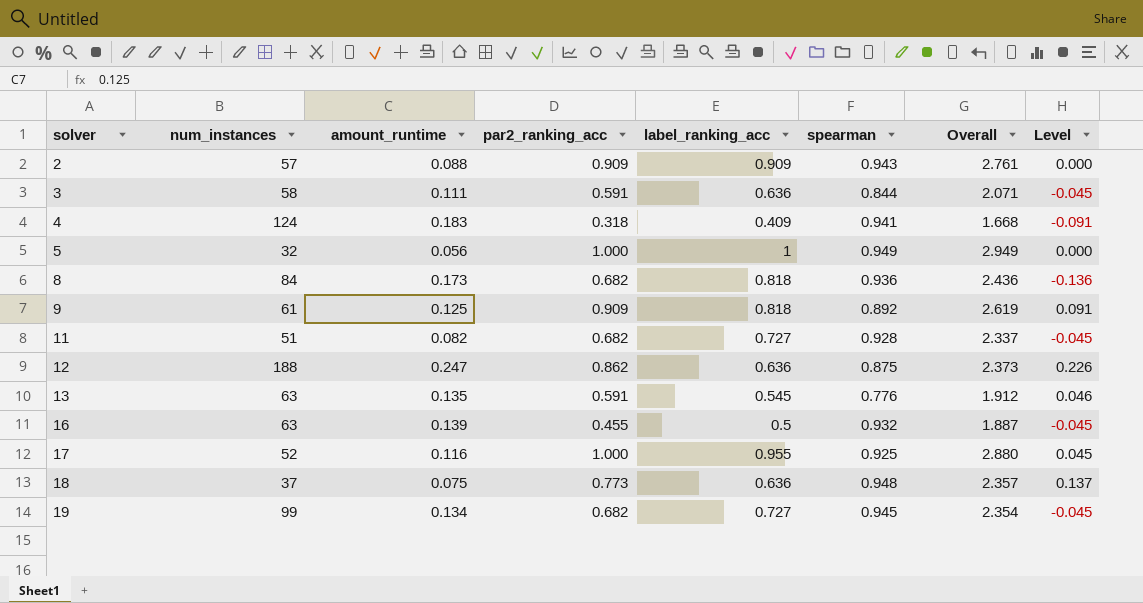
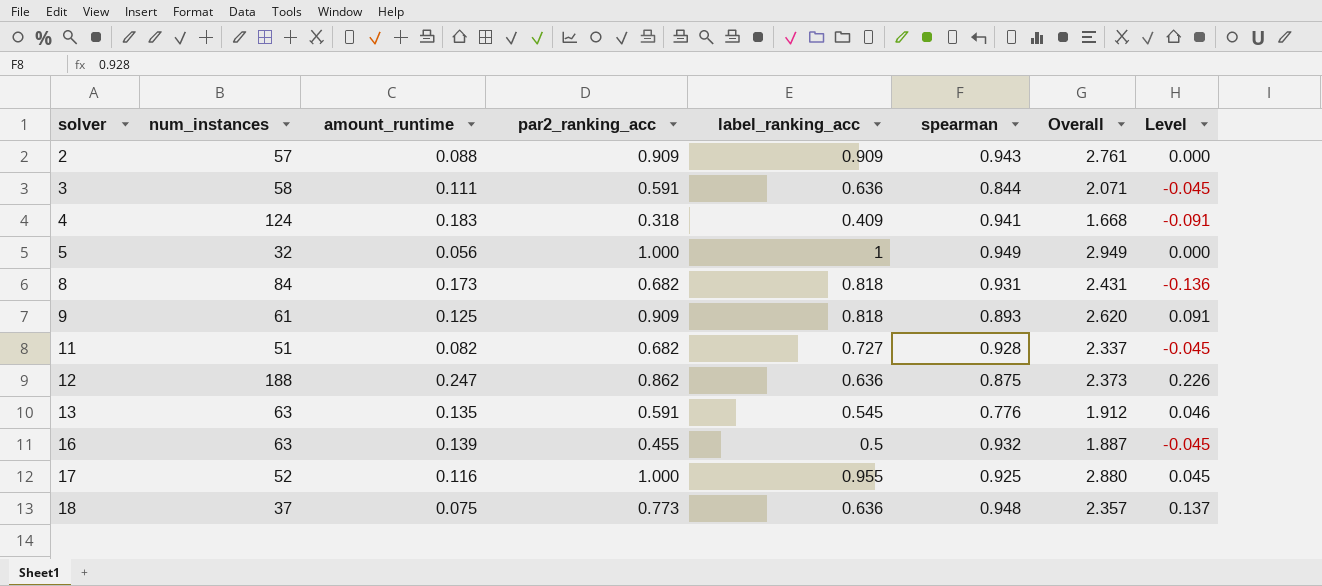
row 19: 99 | 0.134 | 0.682 | 0.727 | 0.945 | 2.354 | -0.045 -> none
8 | spearman: 0.936 -> 0.931
8 | Overall: 2.436 -> 2.431
9 | spearman: 0.892 -> 0.893
9 | Overall: 2.619 -> 2.620

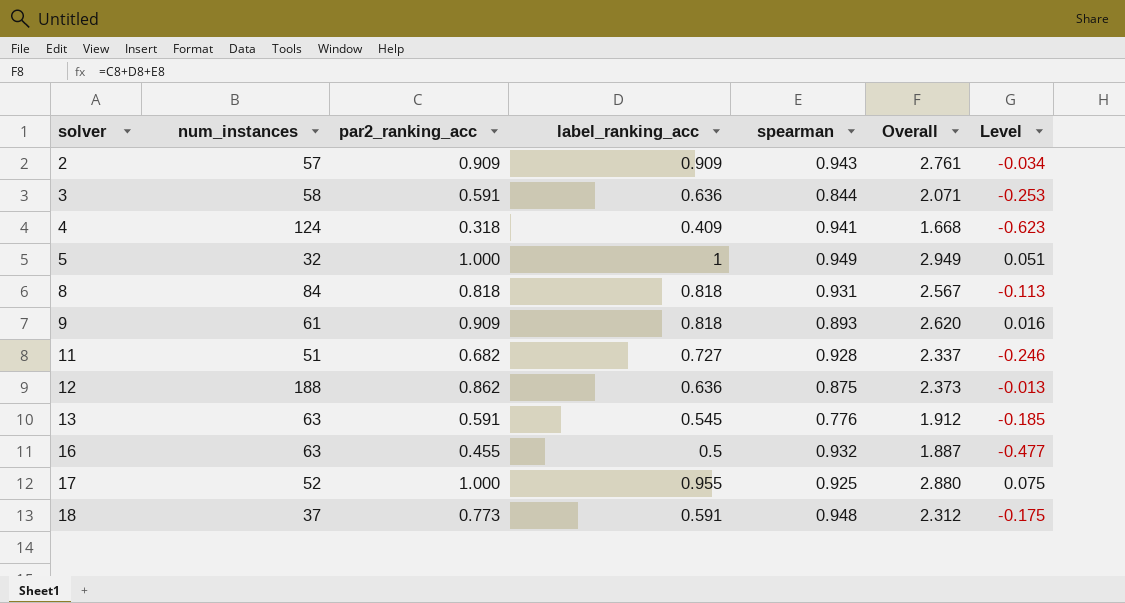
column amount_runtime | position: 3 -> none
column Level | formula: [par2_ranking_acc] - [label_ranking_acc] -> [par2_ranking_acc] - [spearman]
8 | par2_ranking_acc: 0.682 -> 0.818
8 | Overall: 2.431 -> 2.567
18 | label_ranking_acc: 0.636 -> 0.591
18 | Overall: 2.357 -> 2.312

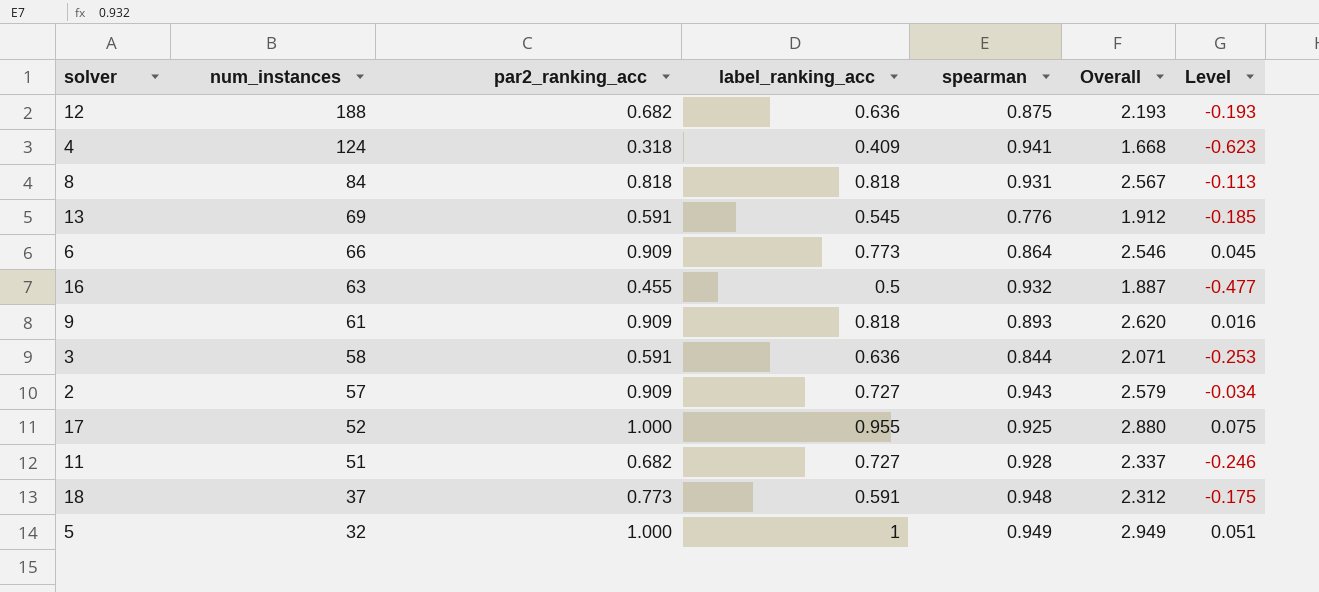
row order: solver ascending -> num_instances descending
12 | par2_ranking_acc: 0.862 -> 0.682
12 | Overall: 2.373 -> 2.193
12 | Level: -0.013 -> -0.193
13 | num_instances: 63 -> 69
row 6: none -> 66 | 0.909 | 0.773 | 0.864 | 2.546 | 0.045
2 | label_ranking_acc: 0.909 -> 0.727
2 | Overall: 2.761 -> 2.579

